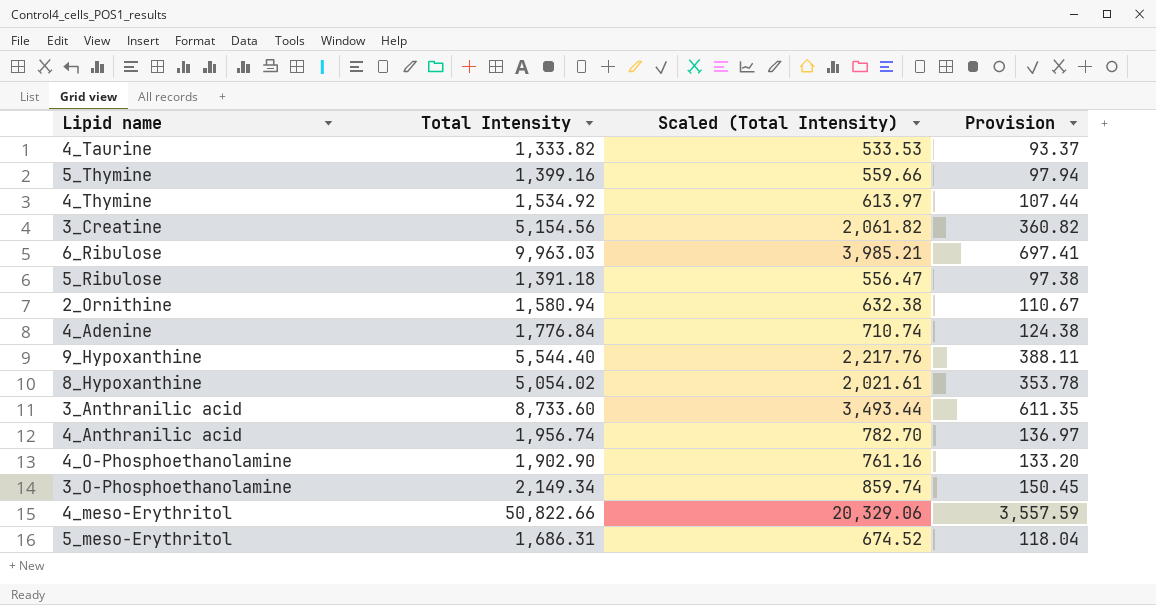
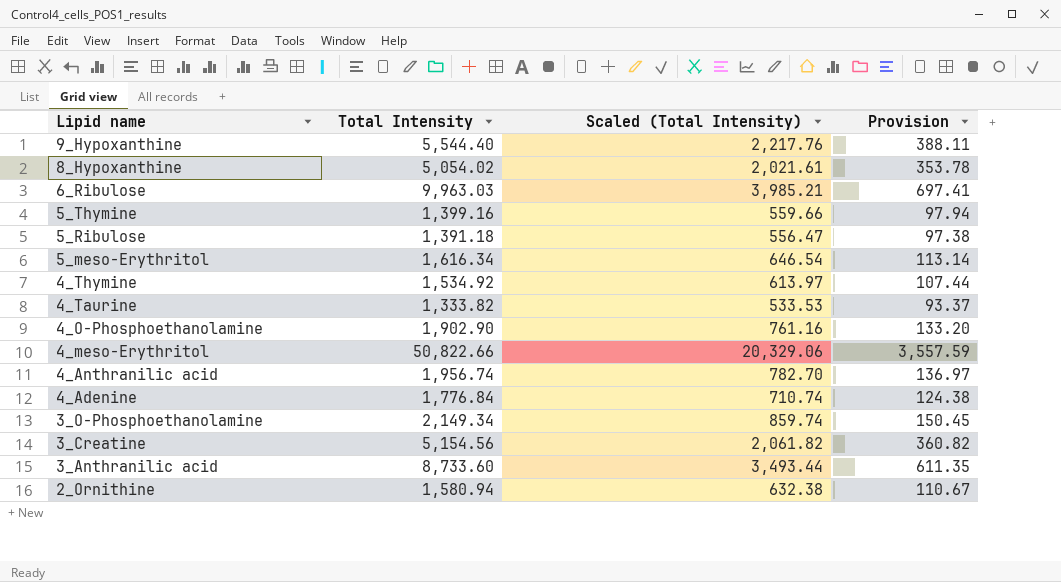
row order: none -> Lipid name descending
5_meso-Erythritol | Total Intensity: 1,686.31 -> 1,616.34
5_meso-Erythritol | Scaled (Total Intensity): 674.52 -> 646.54
5_meso-Erythritol | Provision: 118.04 -> 113.14

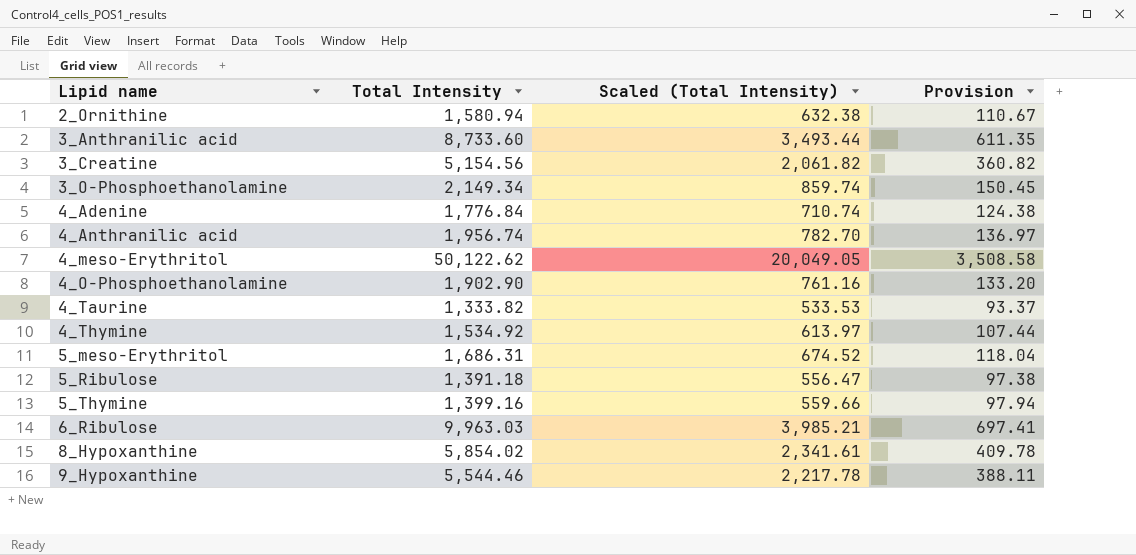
row order: Lipid name descending -> Lipid name ascending
4_meso-Erythritol | Total Intensity: 50,822.66 -> 50,122.62
4_meso-Erythritol | Scaled (Total Intensity): 20,329.06 -> 20,049.05
4_meso-Erythritol | Provision: 3,557.59 -> 3,508.58
5_meso-Erythritol | Total Intensity: 1,616.34 -> 1,686.31
5_meso-Erythritol | Scaled (Total Intensity): 646.54 -> 674.52
5_meso-Erythritol | Provision: 113.14 -> 118.04
8_Hypoxanthine | Total Intensity: 5,054.02 -> 5,854.02
8_Hypoxanthine | Scaled (Total Intensity): 2,021.61 -> 2,341.61
8_Hypoxanthine | Provision: 353.78 -> 409.78
9_Hypoxanthine | Total Intensity: 5,544.40 -> 5,544.46
9_Hypoxanthine | Scaled (Total Intensity): 2,217.76 -> 2,217.78

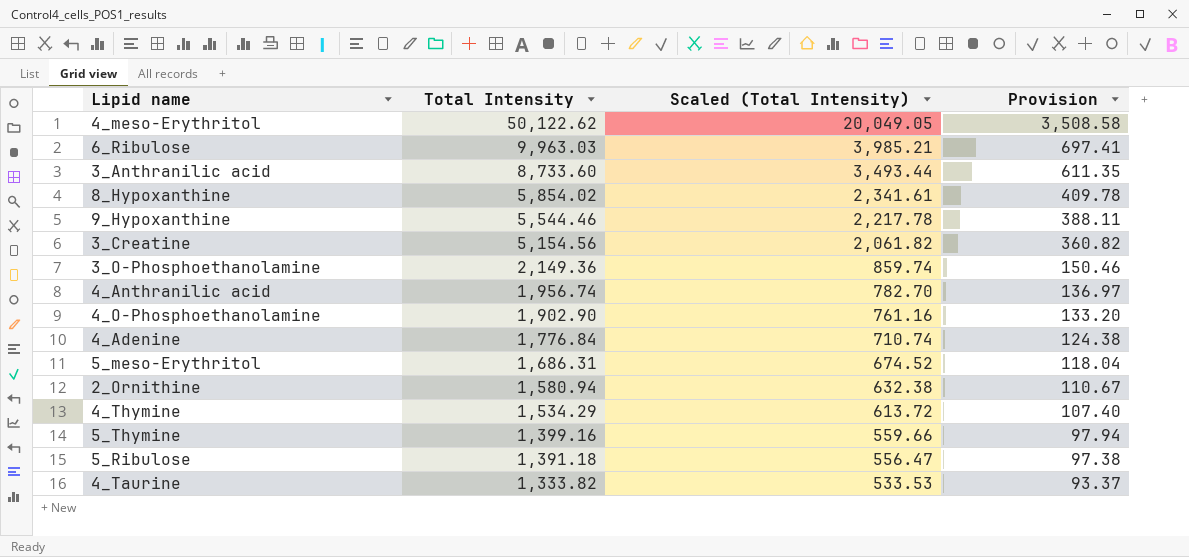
row order: Lipid name ascending -> Total Intensity descending
3_O-Phosphoethanolamine | Total Intensity: 2,149.34 -> 2,149.36
3_O-Phosphoethanolamine | Provision: 150.45 -> 150.46
4_Thymine | Total Intensity: 1,534.92 -> 1,534.29
4_Thymine | Scaled (Total Intensity): 613.97 -> 613.72
4_Thymine | Provision: 107.44 -> 107.40

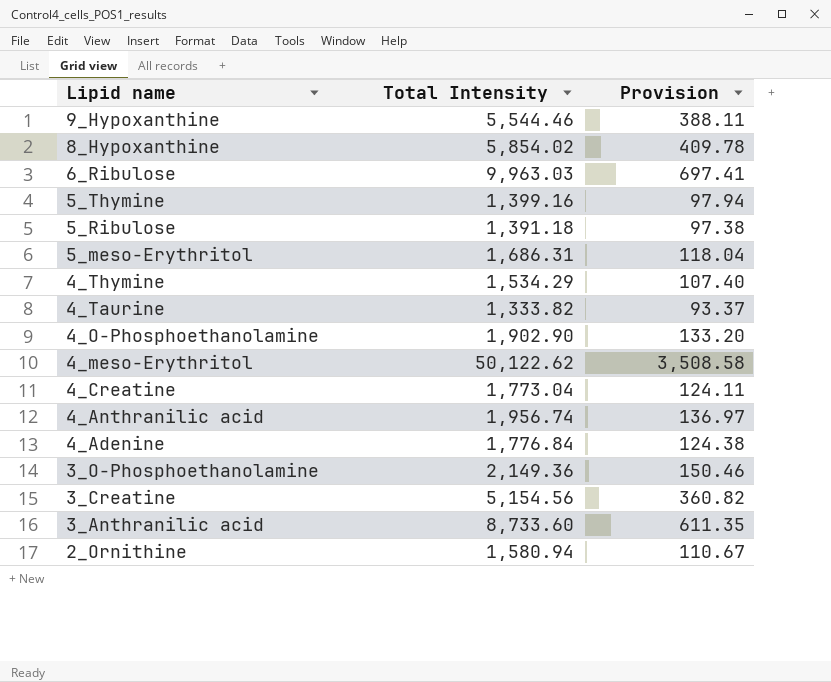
row order: Total Intensity descending -> Lipid name descending
column Scaled (Total Intensity) | formula: [Total Intensity] * 0.4 -> none
row 4_Creatine: none -> 1,773.04 | 124.11

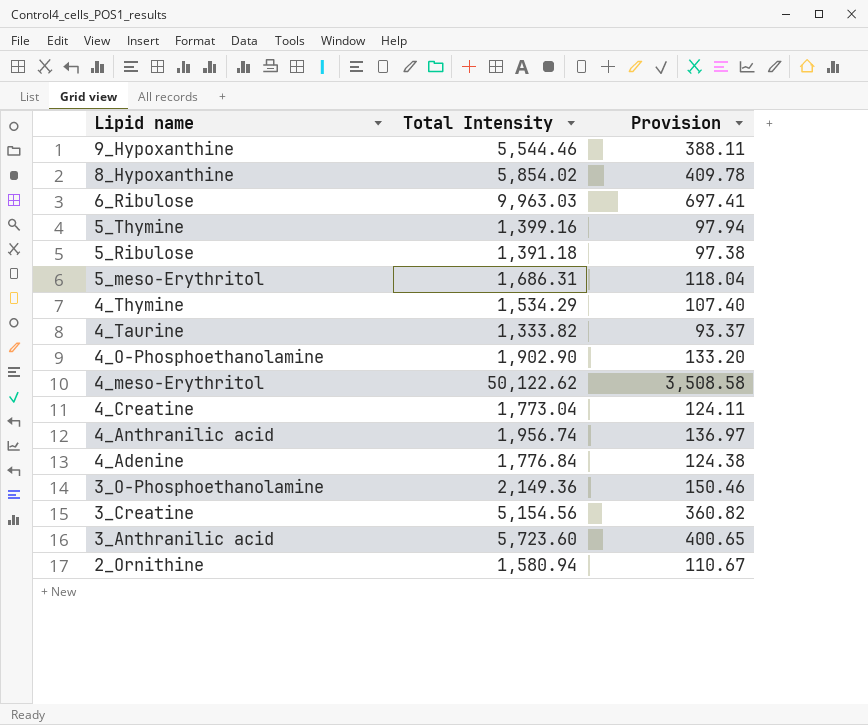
3_Anthranilic acid | Total Intensity: 8,733.60 -> 5,723.60
3_Anthranilic acid | Provision: 611.35 -> 400.65

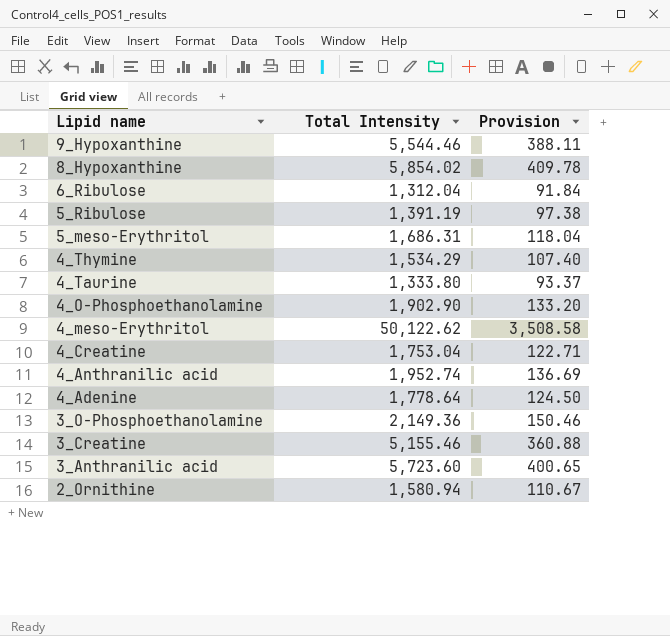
row 5_Thymine: 1,399.16 | 97.94 -> none
6_Ribulose | Total Intensity: 9,963.03 -> 1,312.04
6_Ribulose | Provision: 697.41 -> 91.84
5_Ribulose | Total Intensity: 1,391.18 -> 1,391.19
4_Taurine | Total Intensity: 1,333.82 -> 1,333.80
4_Creatine | Total Intensity: 1,773.04 -> 1,753.04
4_Creatine | Provision: 124.11 -> 122.71
4_Anthranilic acid | Total Intensity: 1,956.74 -> 1,952.74
4_Anthranilic acid | Provision: 136.97 -> 136.69
4_Adenine | Total Intensity: 1,776.84 -> 1,778.64
4_Adenine | Provision: 124.38 -> 124.50
3_Creatine | Total Intensity: 5,154.56 -> 5,155.46
3_Creatine | Provision: 360.82 -> 360.88

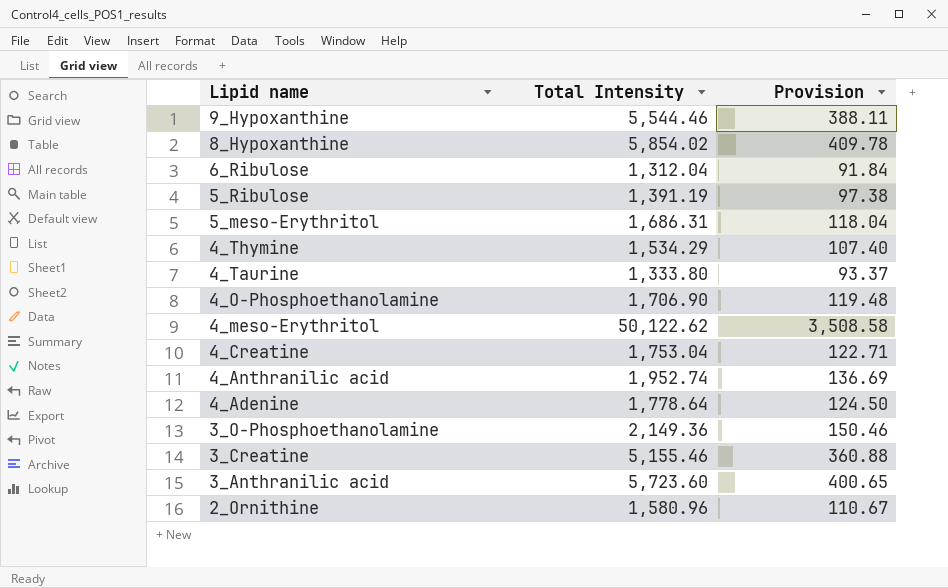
4_O-Phosphoethanolamine | Total Intensity: 1,902.90 -> 1,706.90
4_O-Phosphoethanolamine | Provision: 133.20 -> 119.48
2_Ornithine | Total Intensity: 1,580.94 -> 1,580.96

